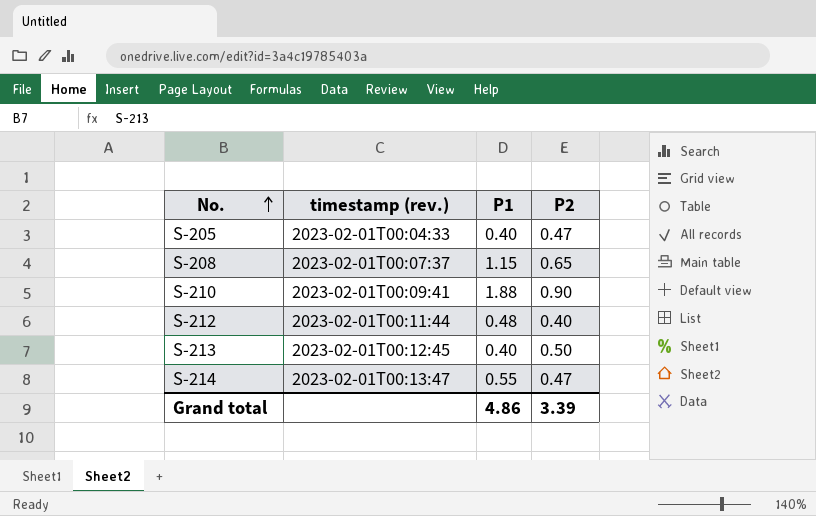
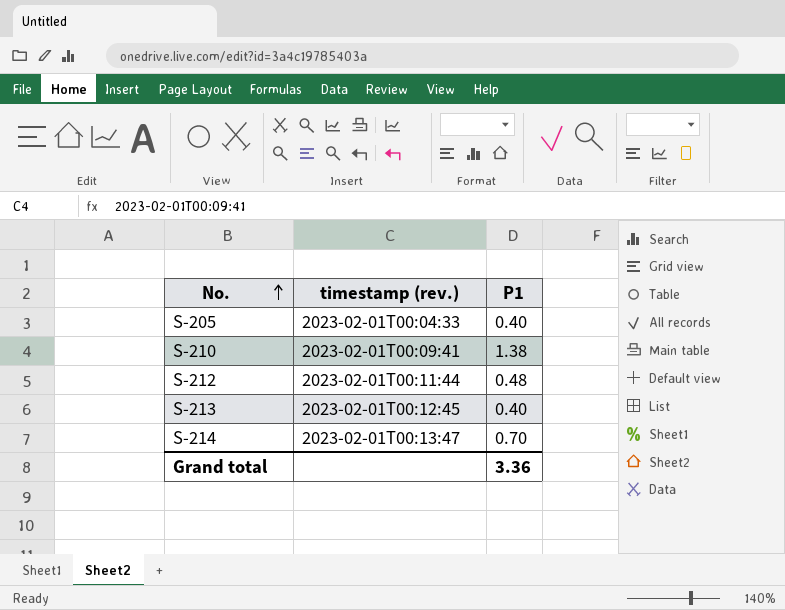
column P2 | position: 4 -> none
row S-208: 2023-02-01T00:07:37 | 1.15 | 0.65 -> none
S-210 | P1: 1.88 -> 1.38
S-214 | P1: 0.55 -> 0.70
Grand total | P1: 4.86 -> 3.36

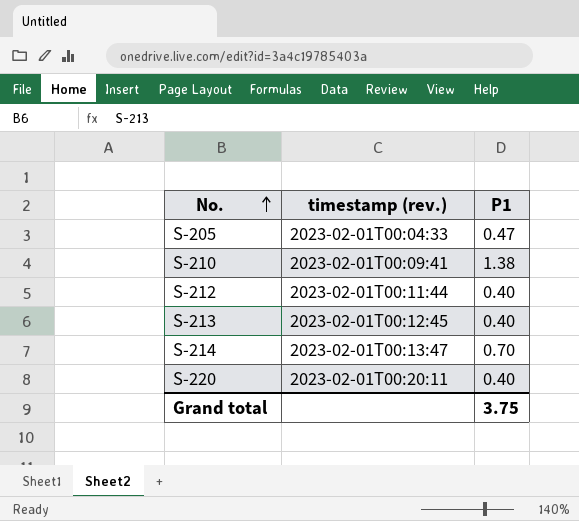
S-205 | P1: 0.40 -> 0.47
S-212 | P1: 0.48 -> 0.40
row S-220: none -> 2023-02-01T00:20:11 | 0.40
Grand total | P1: 3.36 -> 3.75

